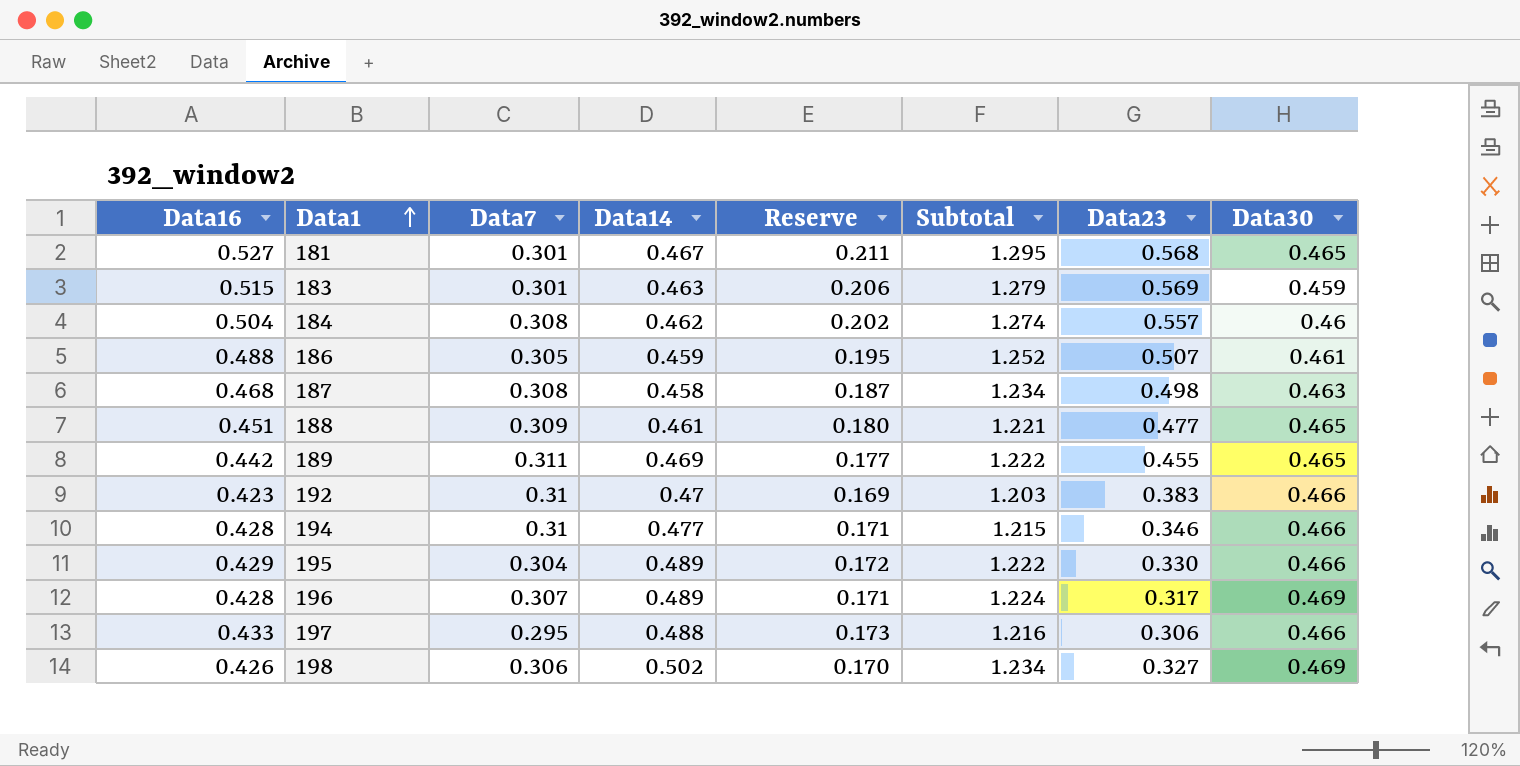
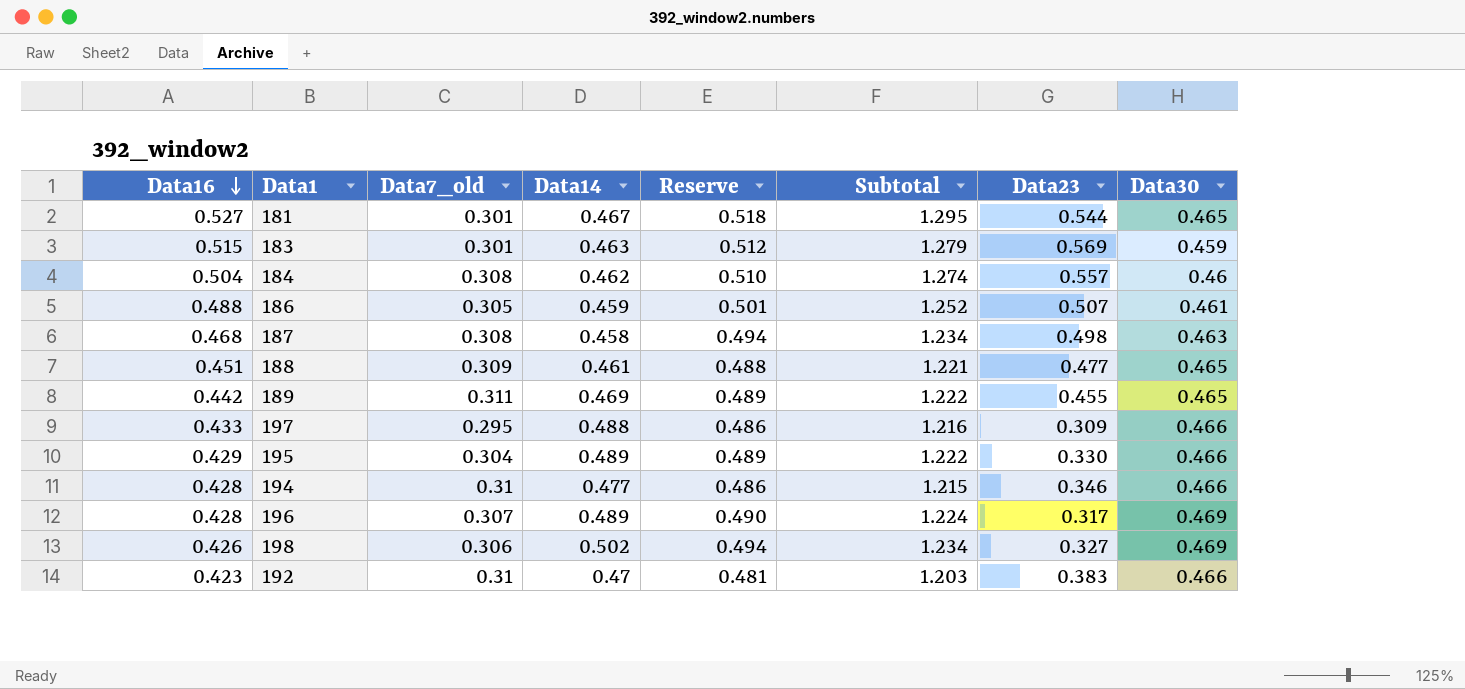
row order: Data1 ascending -> Data16 descending
column name: Data7 -> Data7_old
column Reserve | formula: [Data16] * 0.4 -> [Subtotal] * 0.4
181 | Data23: 0.568 -> 0.544
197 | Data23: 0.306 -> 0.309

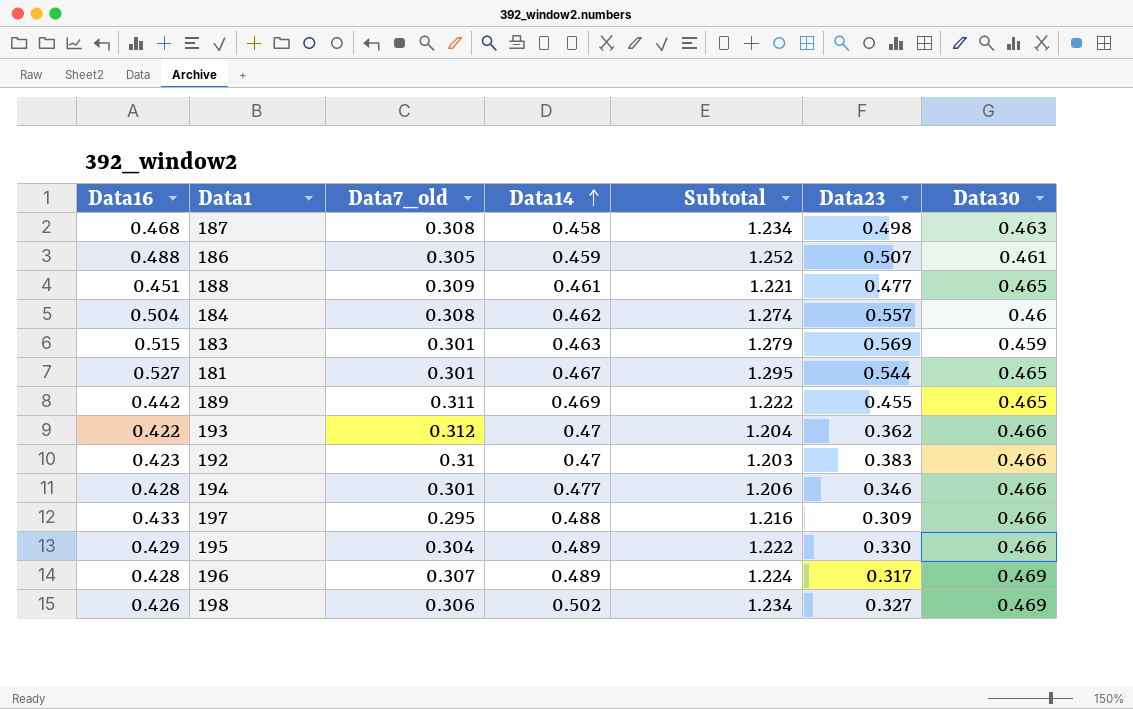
row order: Data16 descending -> Data14 ascending
column Reserve | formula: [Subtotal] * 0.4 -> none
row 193: none -> 0.422 | 0.312 | 0.47 | 1.204 | 0.362 | 0.466
194 | Data7_old: 0.31 -> 0.301
194 | Subtotal: 1.215 -> 1.206

